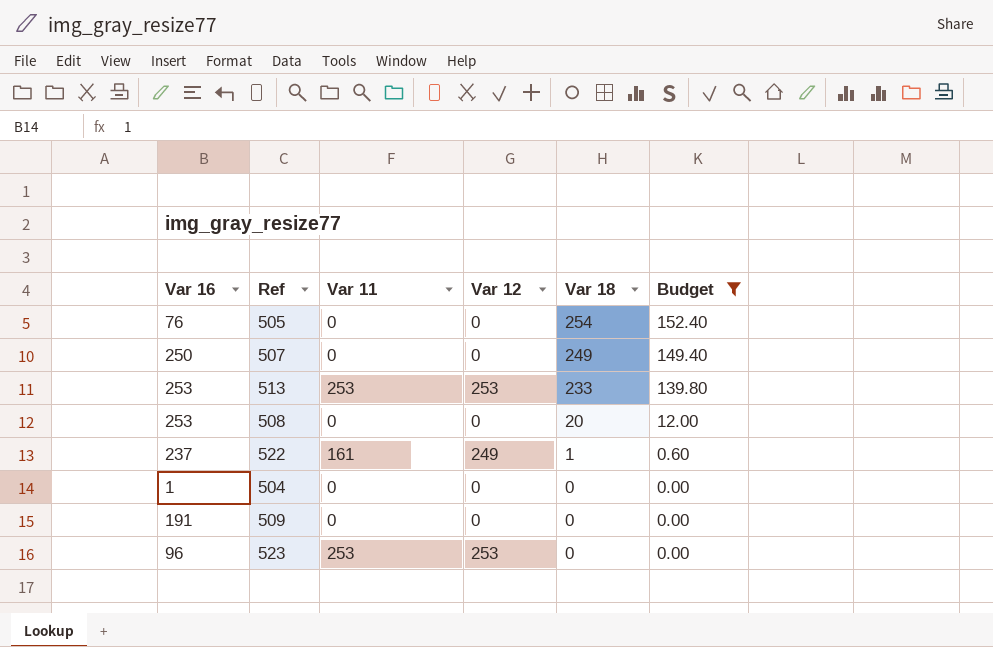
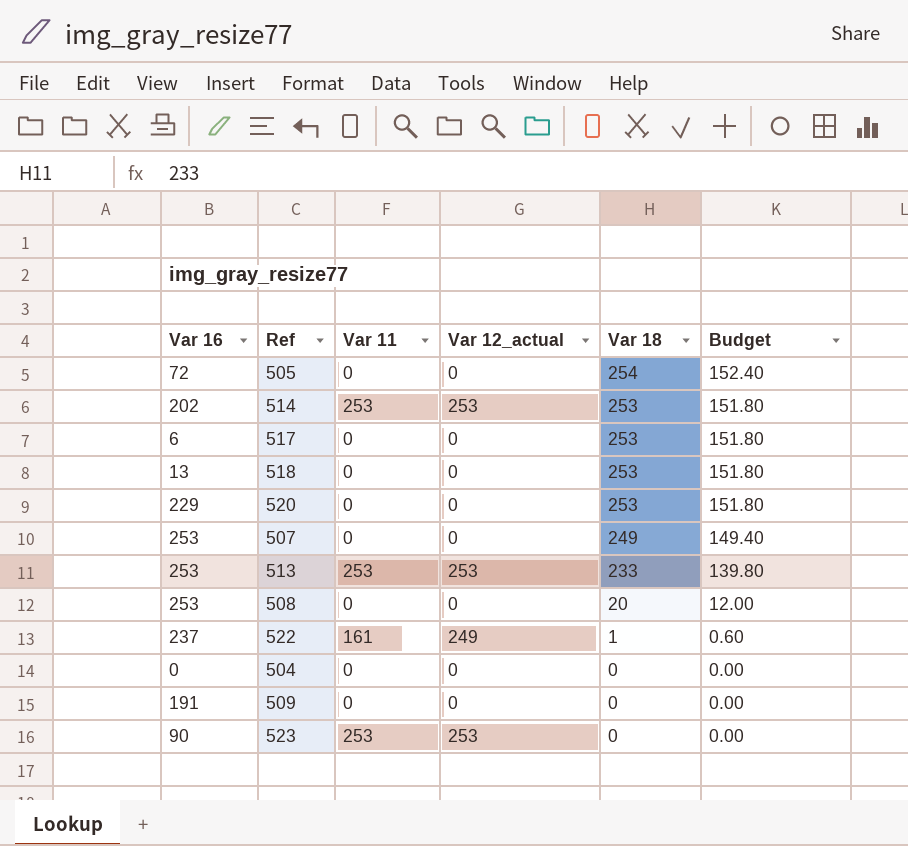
filter: Budget != 151.80 -> none
column name: Var 12 -> Var 12_actual
505 | Var 16: 76 -> 72
507 | Var 16: 250 -> 253
504 | Var 16: 1 -> 0
523 | Var 16: 96 -> 90

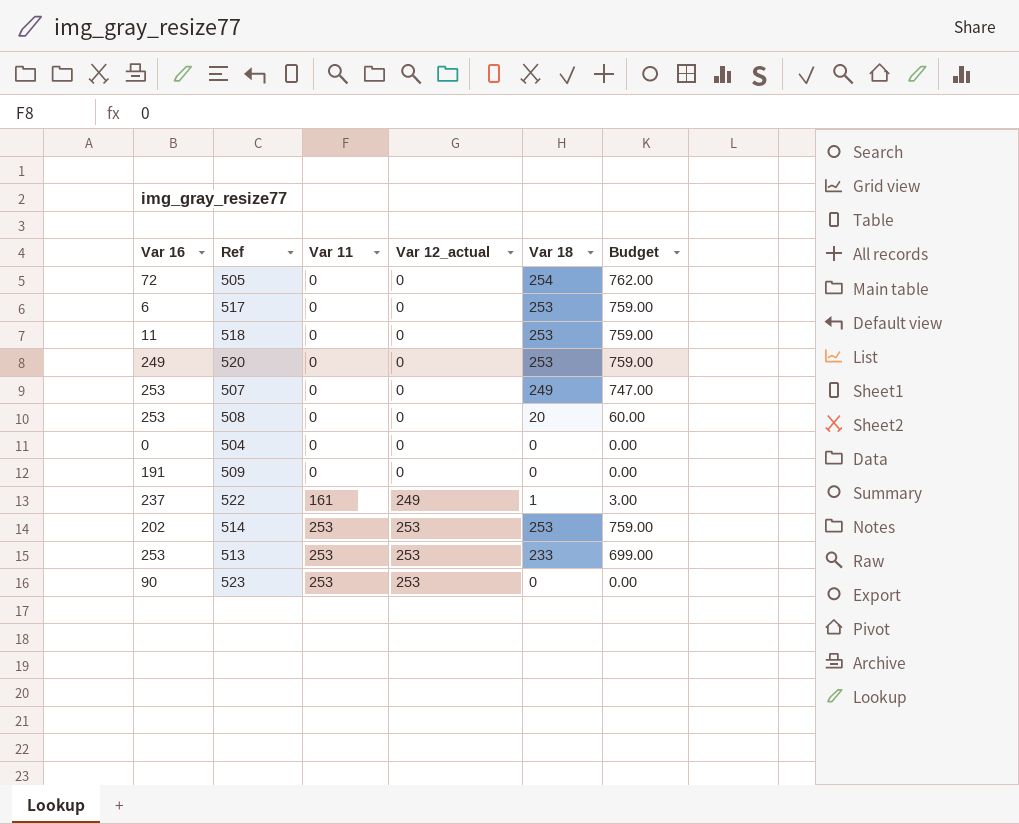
row order: Var 18 descending -> Var 11 ascending
column Budget | formula: [Var 18] * 0.6 -> [Var 18] * 3
518 | Var 16: 13 -> 11
520 | Var 16: 229 -> 249

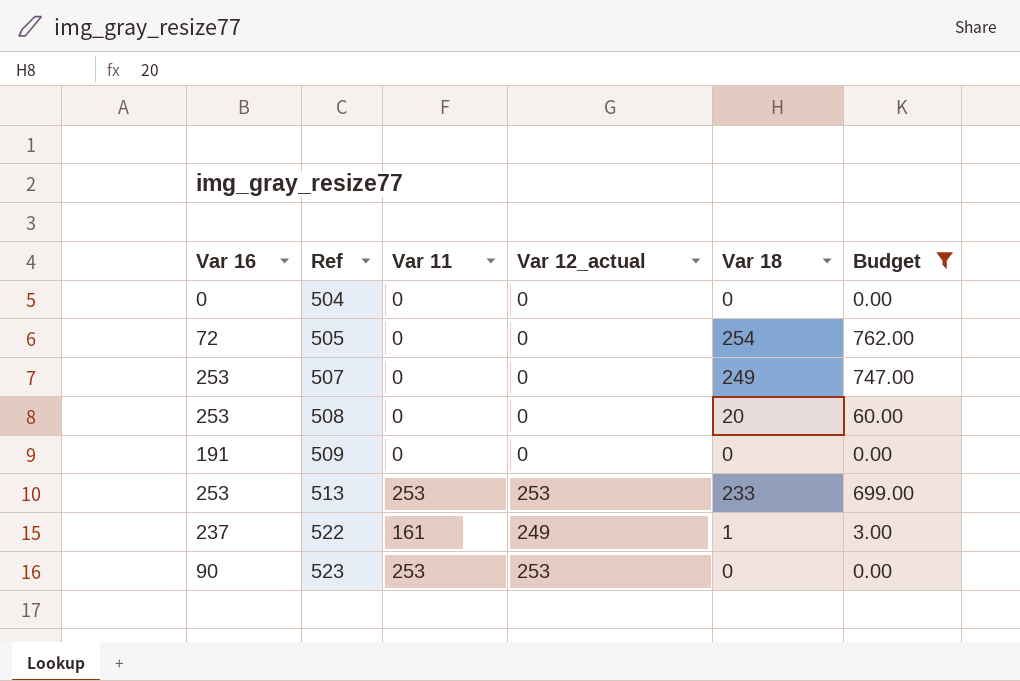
filter: none -> Budget != 759.00
row order: Var 11 ascending -> Ref ascending

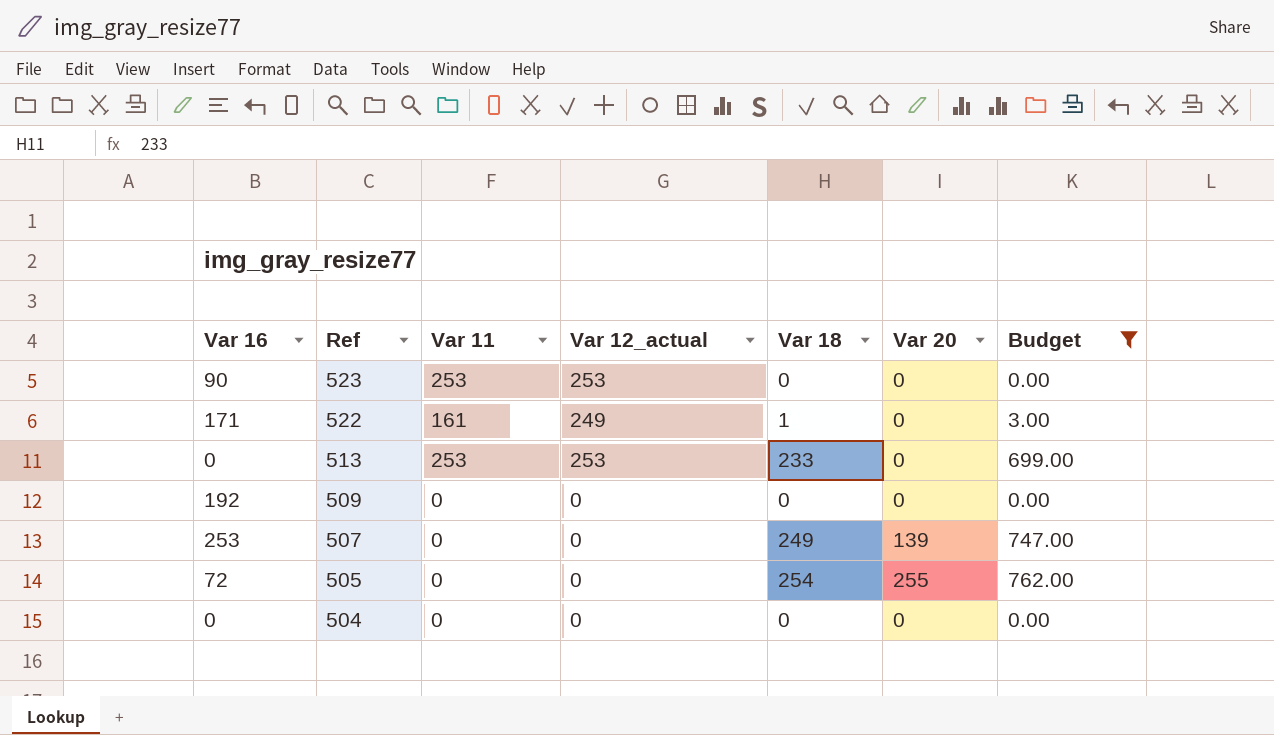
row order: Ref ascending -> Ref descending
column Var 20 | position: none -> 6
row 508: 253 | 0 | 0 | 20 | 60.00 -> none
522 | Var 16: 237 -> 171
513 | Var 16: 253 -> 0
509 | Var 16: 191 -> 192

